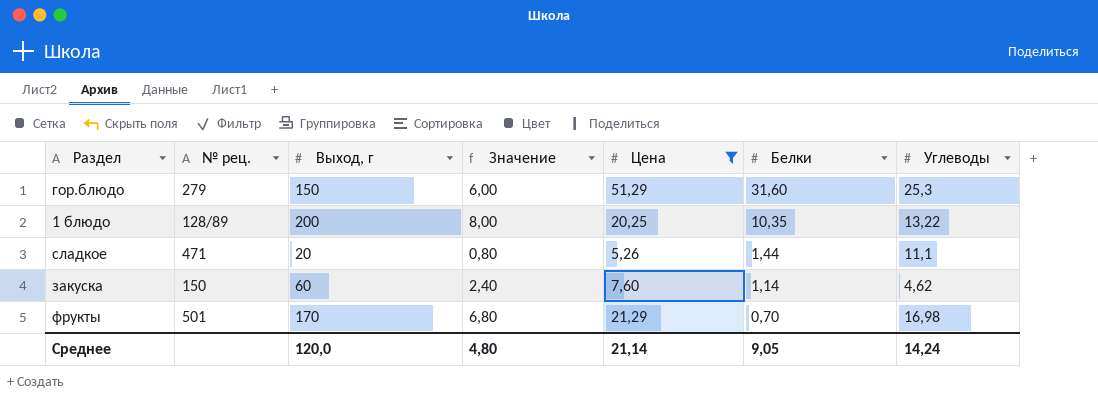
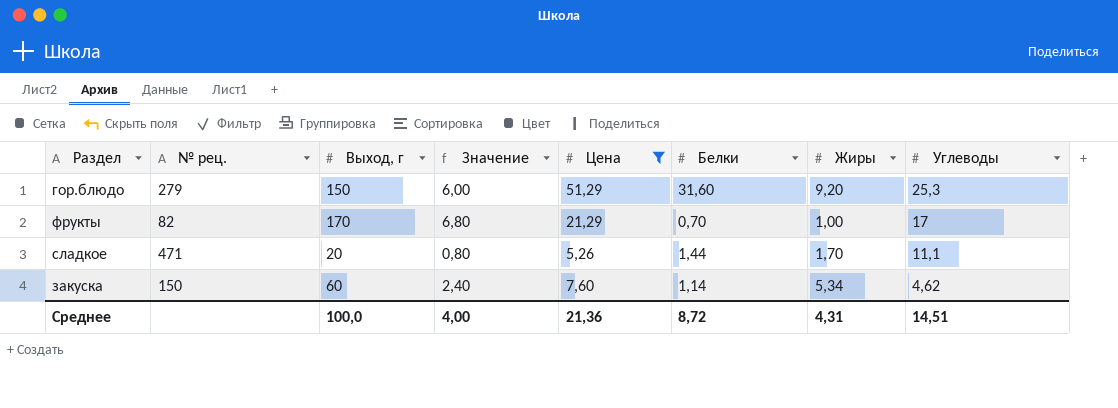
row order: Белки descending -> Углеводы descending
column Жиры | position: none -> 7
row 1 блюдо: 128/89 | 200 | 8,00 | 20,25 | 10,35 | 13,22 -> none
фрукты | № рец.: 501 -> 82
фрукты | Углеводы: 16,98 -> 17
Среднее | Выход, г: 120,0 -> 100,0
Среднее | Значение: 4,80 -> 4,00
Среднее | Цена: 21,14 -> 21,36
Среднее | Белки: 9,05 -> 8,72
Среднее | Углеводы: 14,24 -> 14,51

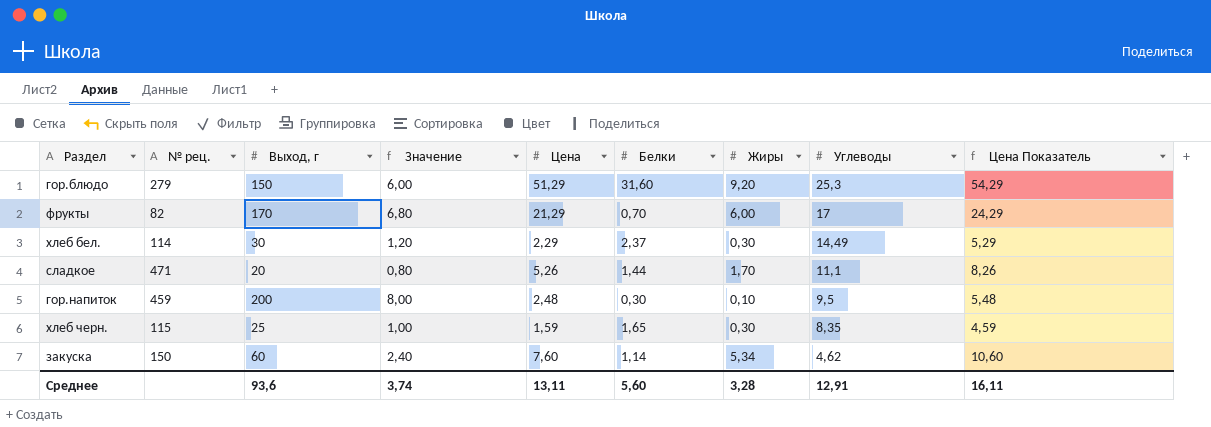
filter: Цена >= 5,26 -> none
column Цена Показатель | formula: none -> [Цена] + 3
фрукты | Жиры: 1,00 -> 6,00
Среднее | Выход, г: 100,0 -> 93,6
Среднее | Значение: 4,00 -> 3,74
Среднее | Цена: 21,36 -> 13,11
Среднее | Белки: 8,72 -> 5,60
Среднее | Жиры: 4,31 -> 3,28
Среднее | Углеводы: 14,51 -> 12,91

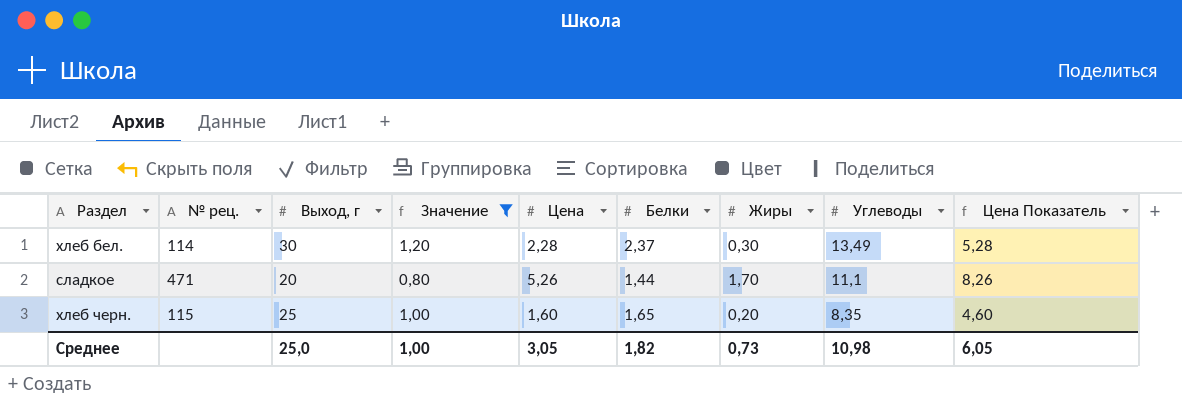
filter: none -> Значение <= 1,20
хлеб бел. | Цена: 2,29 -> 2,28
хлеб бел. | Углеводы: 14,49 -> 13,49
хлеб бел. | Цена Показатель: 5,29 -> 5,28
хлеб черн. | Цена: 1,59 -> 1,60
хлеб черн. | Жиры: 0,30 -> 0,20
хлеб черн. | Цена Показатель: 4,59 -> 4,60
Среднее | Выход, г: 93,6 -> 25,0
Среднее | Значение: 3,74 -> 1,00
Среднее | Цена: 13,11 -> 3,05
Среднее | Белки: 5,60 -> 1,82
Среднее | Жиры: 3,28 -> 0,73
Среднее | Углеводы: 12,91 -> 10,98
Среднее | Цена Показатель: 16,11 -> 6,05

